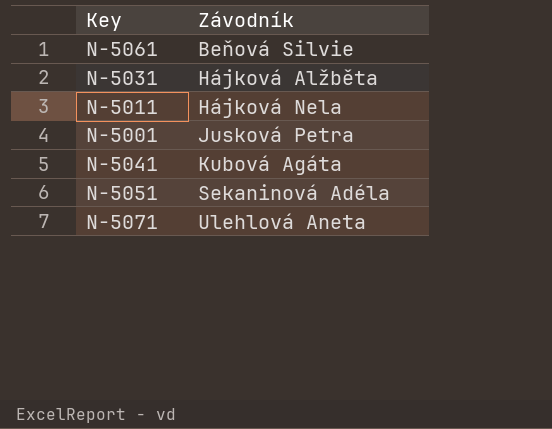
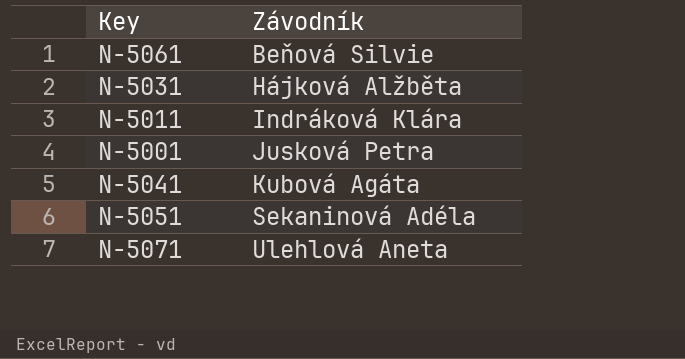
N-5011 | Závodník: Hájková Nela -> Indráková Klára

